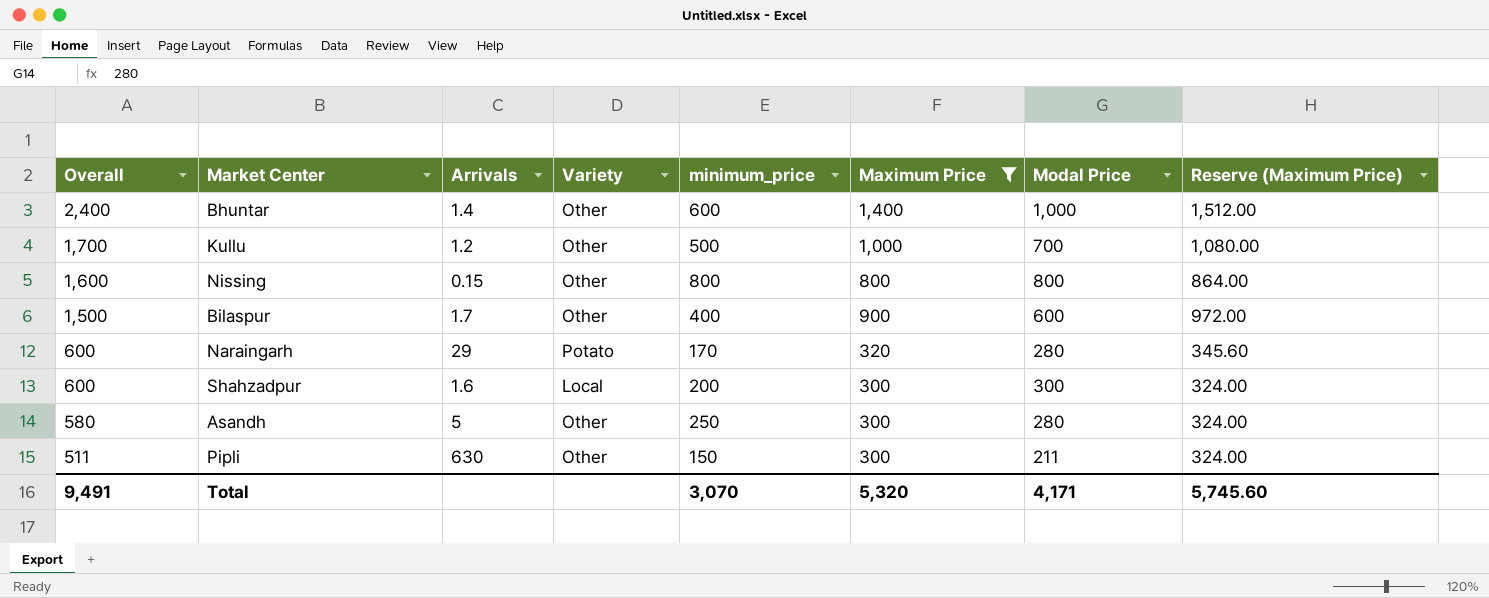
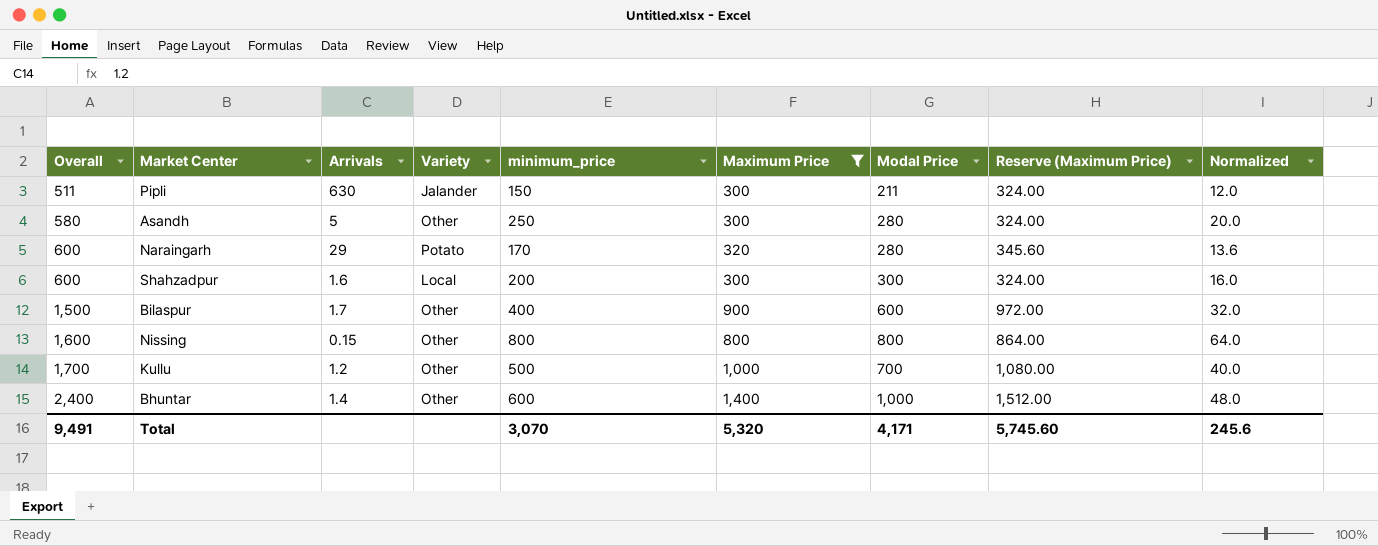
row order: Overall descending -> Overall ascending
column Normalized | formula: none -> [minimum_price] * 0.08
Pipli | Variety: Other -> Jalander

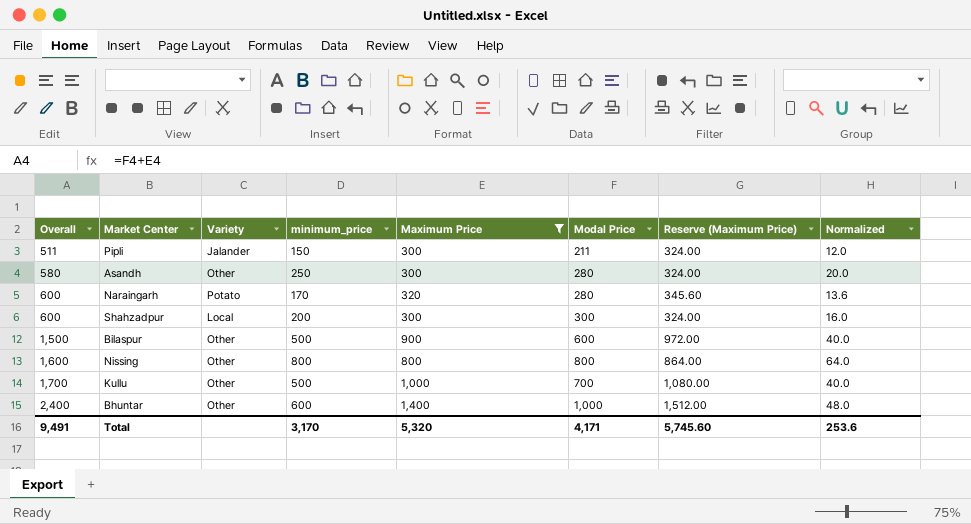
column Arrivals | position: 3 -> none
Bilaspur | minimum_price: 400 -> 500
Bilaspur | Normalized: 32.0 -> 40.0
Total | minimum_price: 3,070 -> 3,170
Total | Normalized: 245.6 -> 253.6

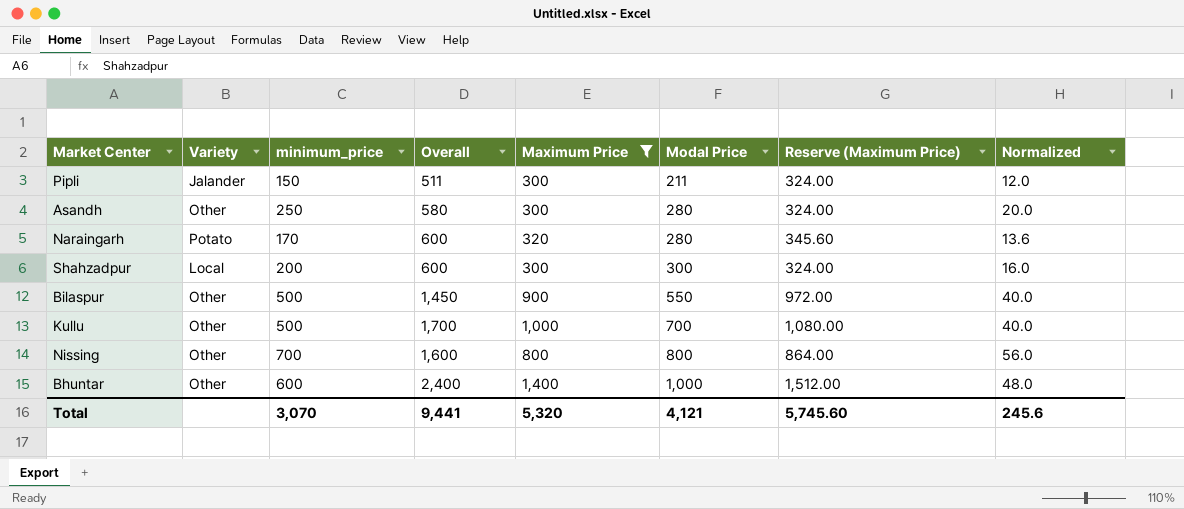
row order: Overall ascending -> Modal Price ascending
column Overall | position: 1 -> 4
Bilaspur | Overall: 1,500 -> 1,450
Bilaspur | Modal Price: 600 -> 550
Nissing | minimum_price: 800 -> 700
Nissing | Normalized: 64.0 -> 56.0
Total | minimum_price: 3,170 -> 3,070
Total | Overall: 9,491 -> 9,441
Total | Modal Price: 4,171 -> 4,121
Total | Normalized: 253.6 -> 245.6

